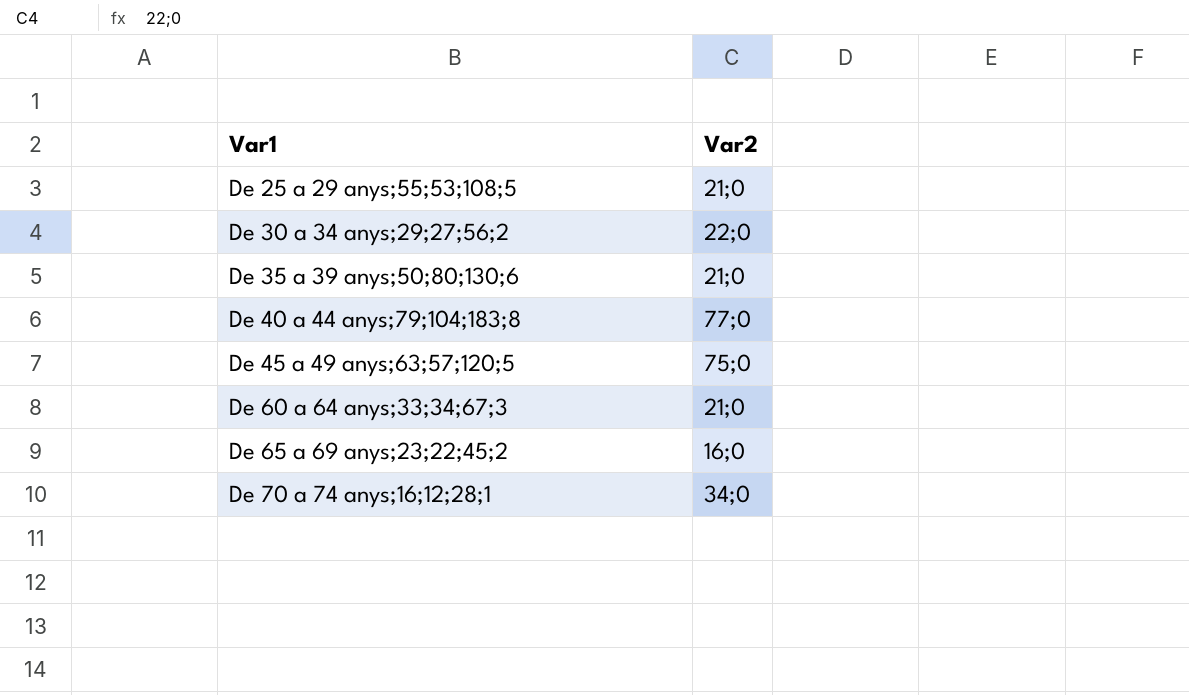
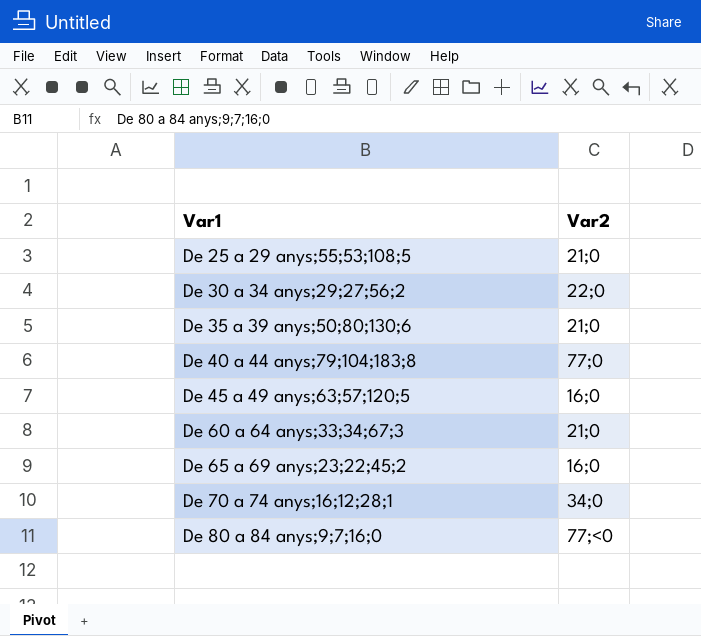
De 45 a 49 anys;63;57;120;5 | Var2: 75;0 -> 16;0
row De 80 a 84 anys;9;7;16;0: none -> 77;<0

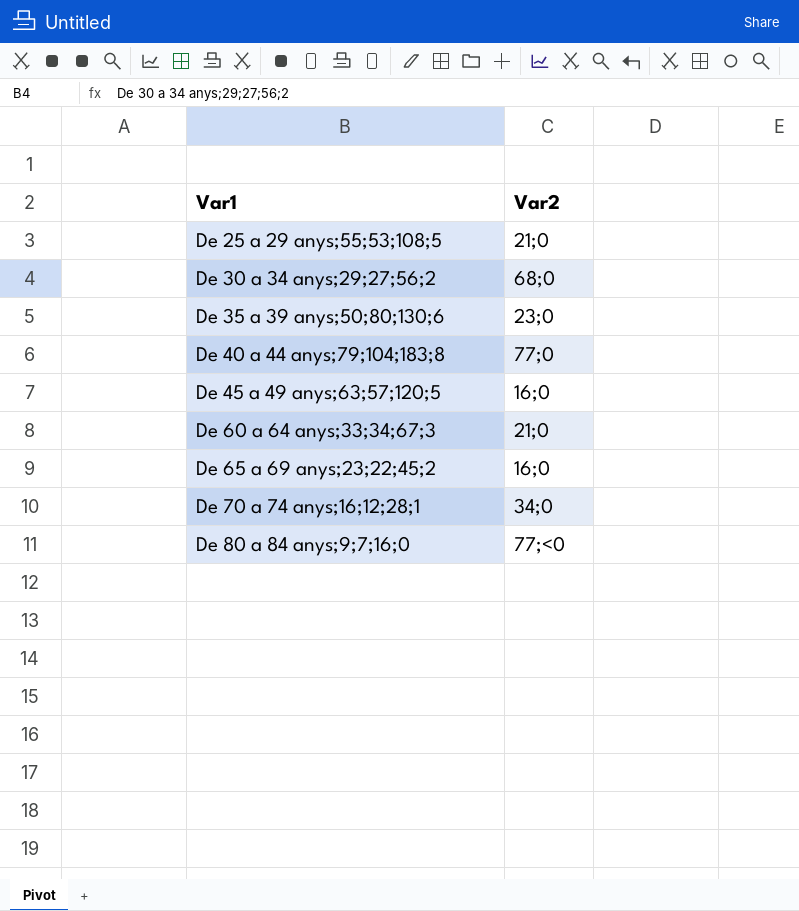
De 30 a 34 anys;29;27;56;2 | Var2: 22;0 -> 68;0
De 35 a 39 anys;50;80;130;6 | Var2: 21;0 -> 23;0

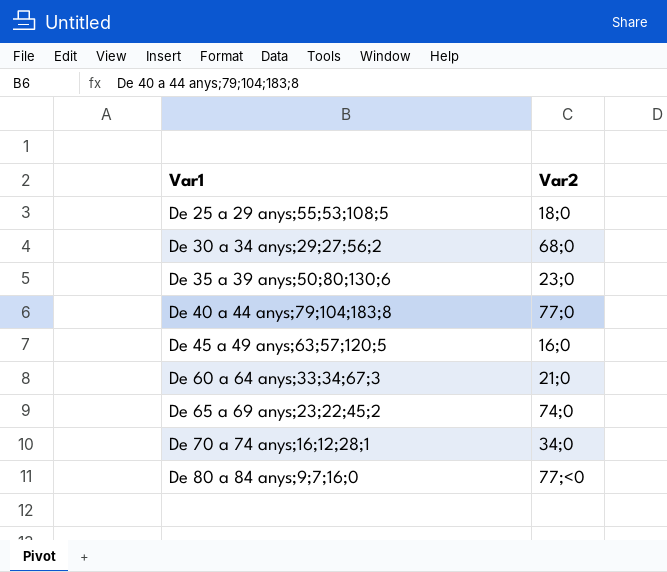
De 25 a 29 anys;55;53;108;5 | Var2: 21;0 -> 18;0
De 65 a 69 anys;23;22;45;2 | Var2: 16;0 -> 74;0

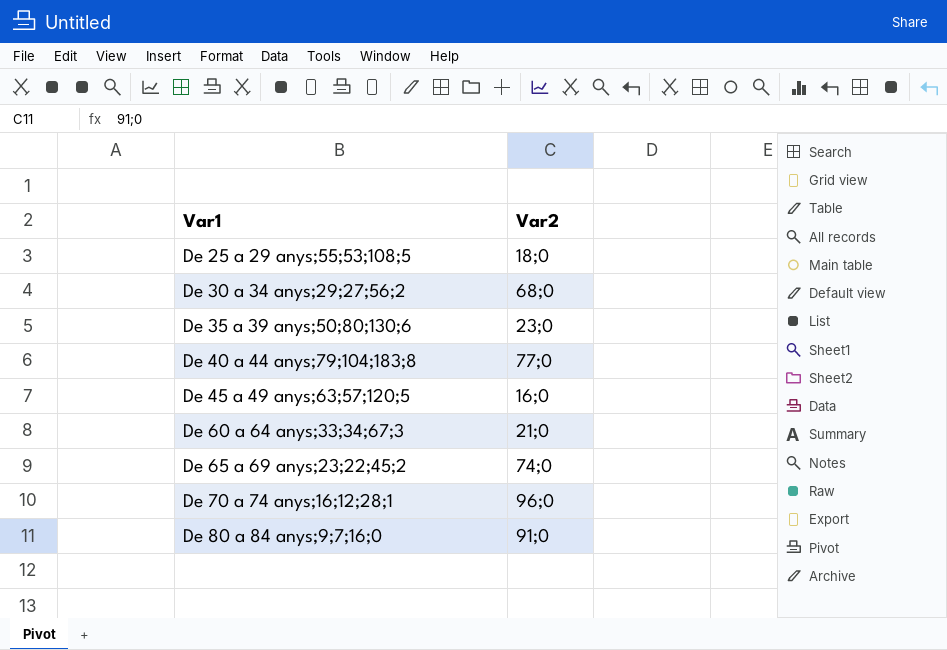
De 70 a 74 anys;16;12;28;1 | Var2: 34;0 -> 96;0
De 80 a 84 anys;9;7;16;0 | Var2: 77;<0 -> 91;0

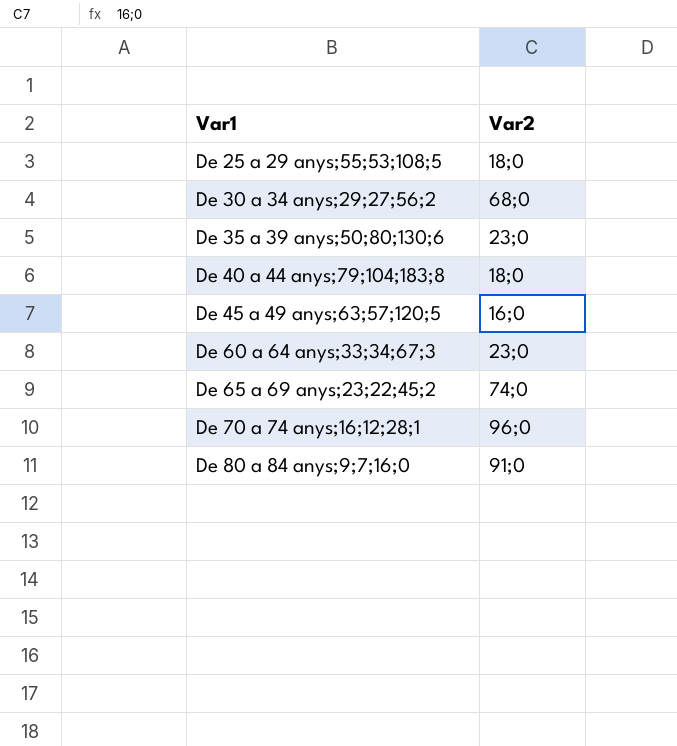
De 40 a 44 anys;79;104;183;8 | Var2: 77;0 -> 18;0
De 60 a 64 anys;33;34;67;3 | Var2: 21;0 -> 23;0

